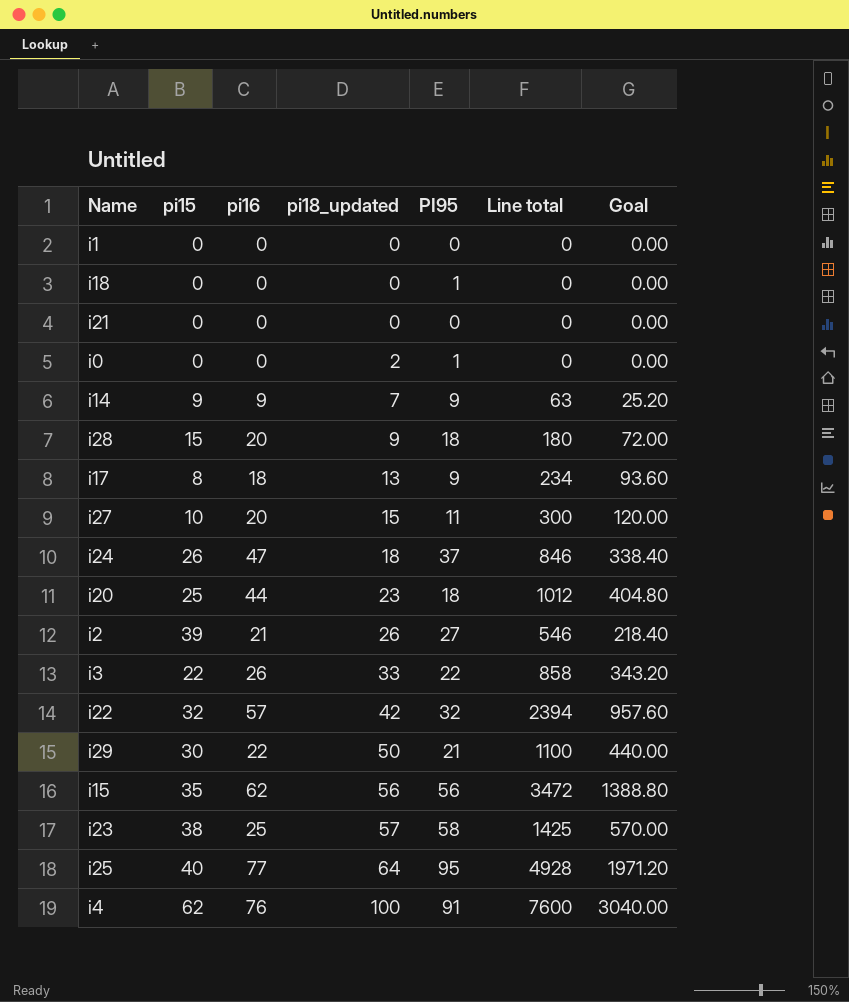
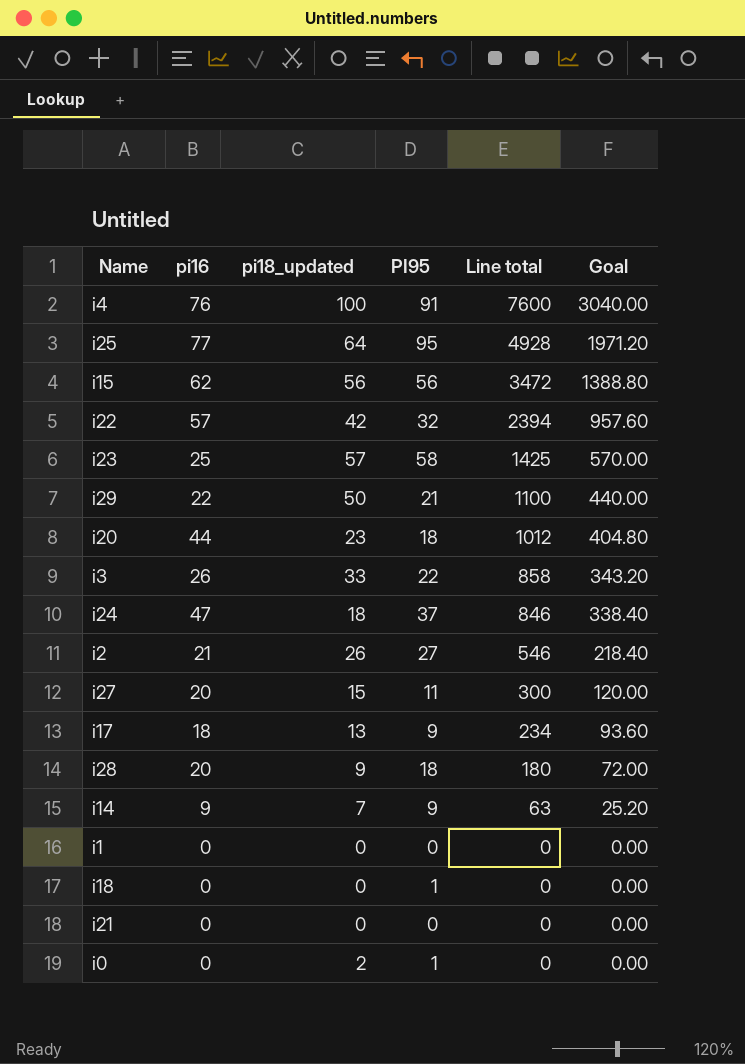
row order: pi18_updated ascending -> Line total descending
column pi15 | position: 2 -> none

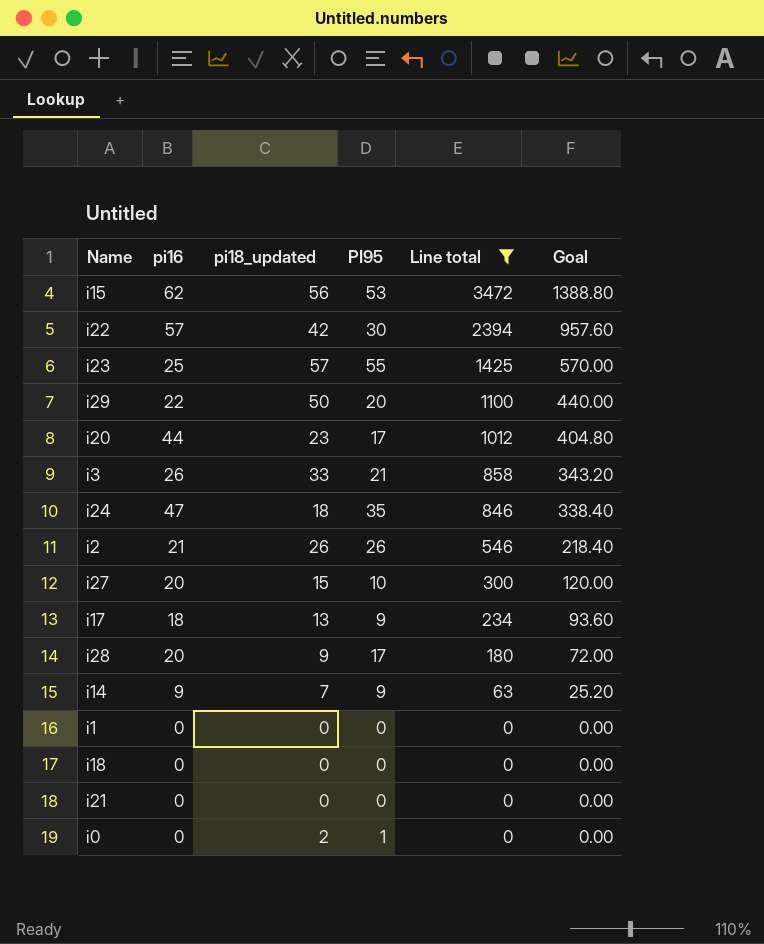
filter: none -> Line total <= 3472
i15 | PI95: 56 -> 53
i22 | PI95: 32 -> 30
i23 | PI95: 58 -> 55
i29 | PI95: 21 -> 20
i20 | PI95: 18 -> 17
i3 | PI95: 22 -> 21
i24 | PI95: 37 -> 35
i2 | PI95: 27 -> 26
i27 | PI95: 11 -> 10
i28 | PI95: 18 -> 17
i18 | PI95: 1 -> 0

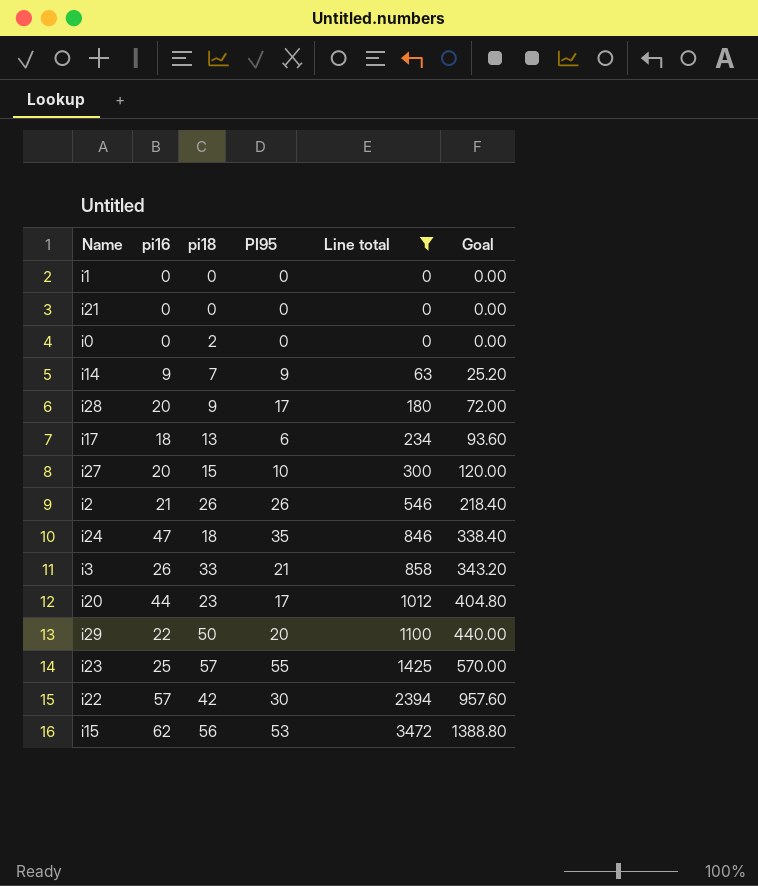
row order: Line total descending -> Line total ascending
column name: pi18_updated -> pi18
row i18: 0 | 0 | 0 | 0 | 0.00 -> none
i0 | PI95: 1 -> 0
i17 | PI95: 9 -> 6

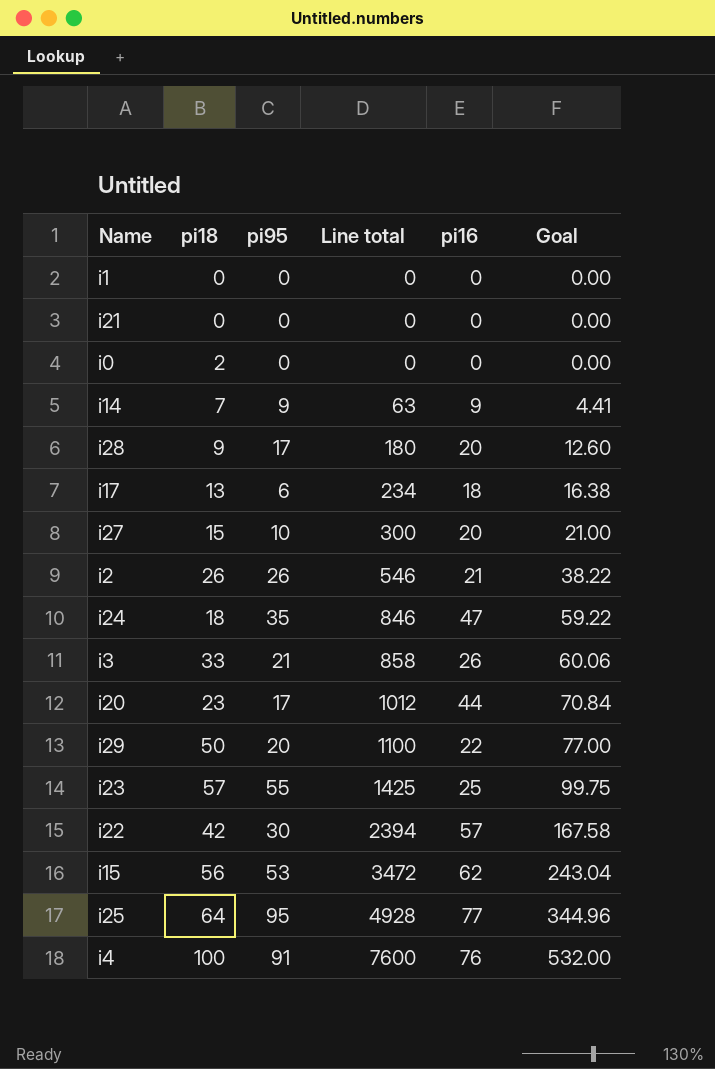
filter: Line total <= 3472 -> none
column name: PI95 -> pi95
column pi16 | position: 2 -> 5
column Goal | formula: [Line total] * 0.4 -> [Line total] * 0.07

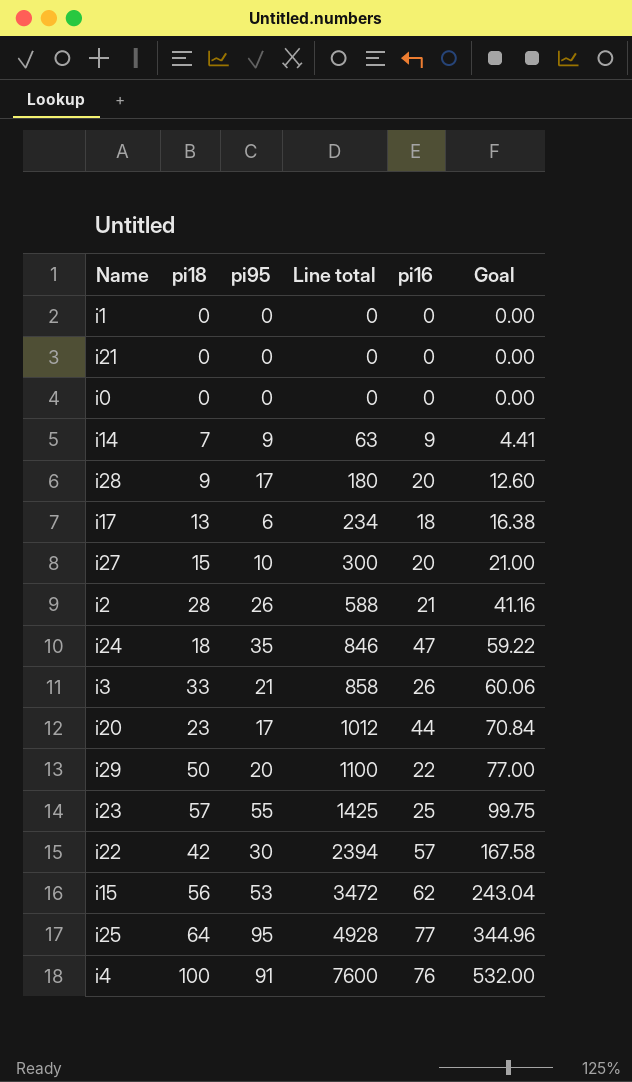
i0 | pi18: 2 -> 0
i2 | pi18: 26 -> 28
i2 | Line total: 546 -> 588
i2 | Goal: 38.22 -> 41.16

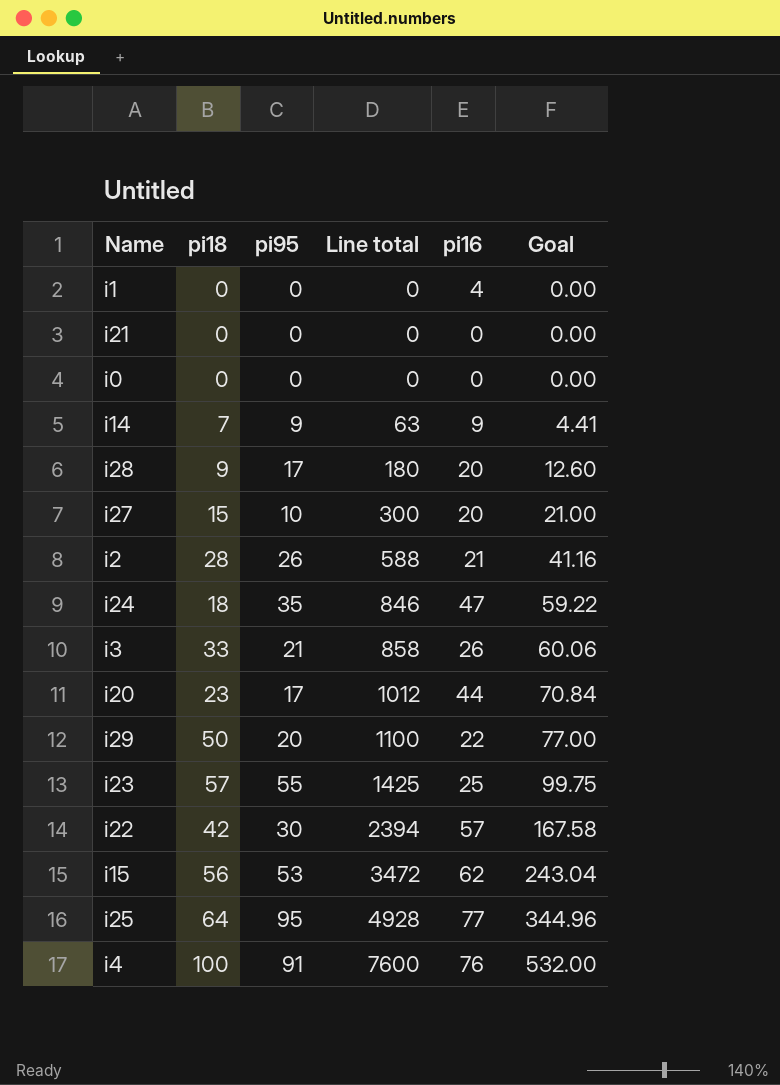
row i17: 13 | 6 | 234 | 18 | 16.38 -> none
i1 | pi16: 0 -> 4

